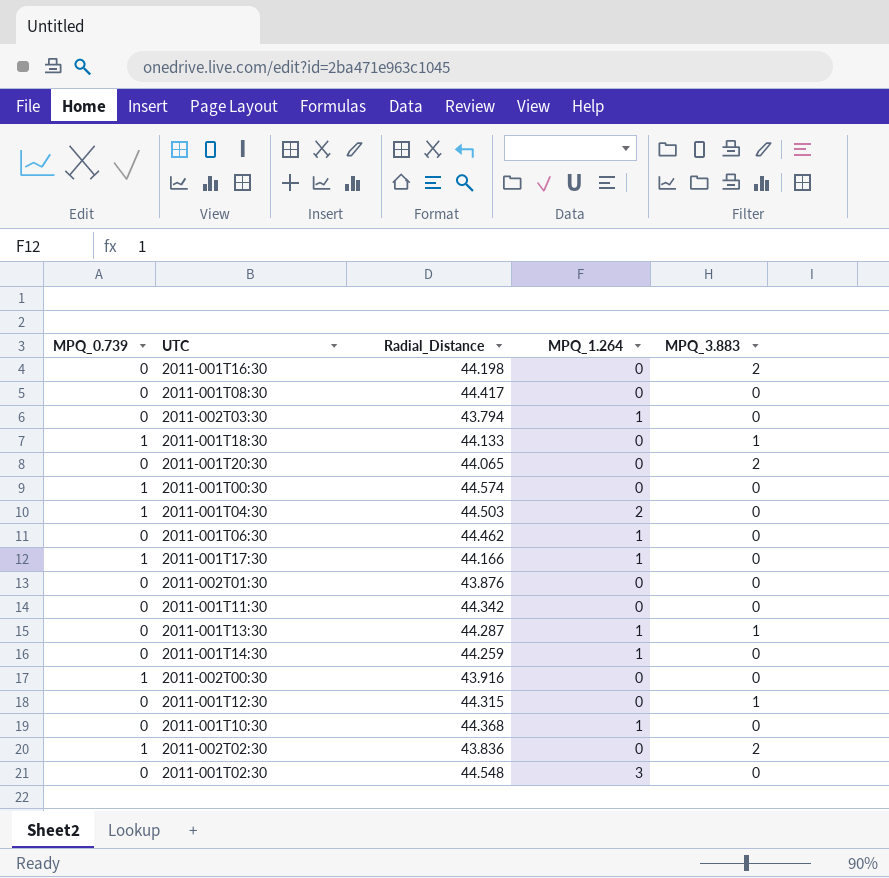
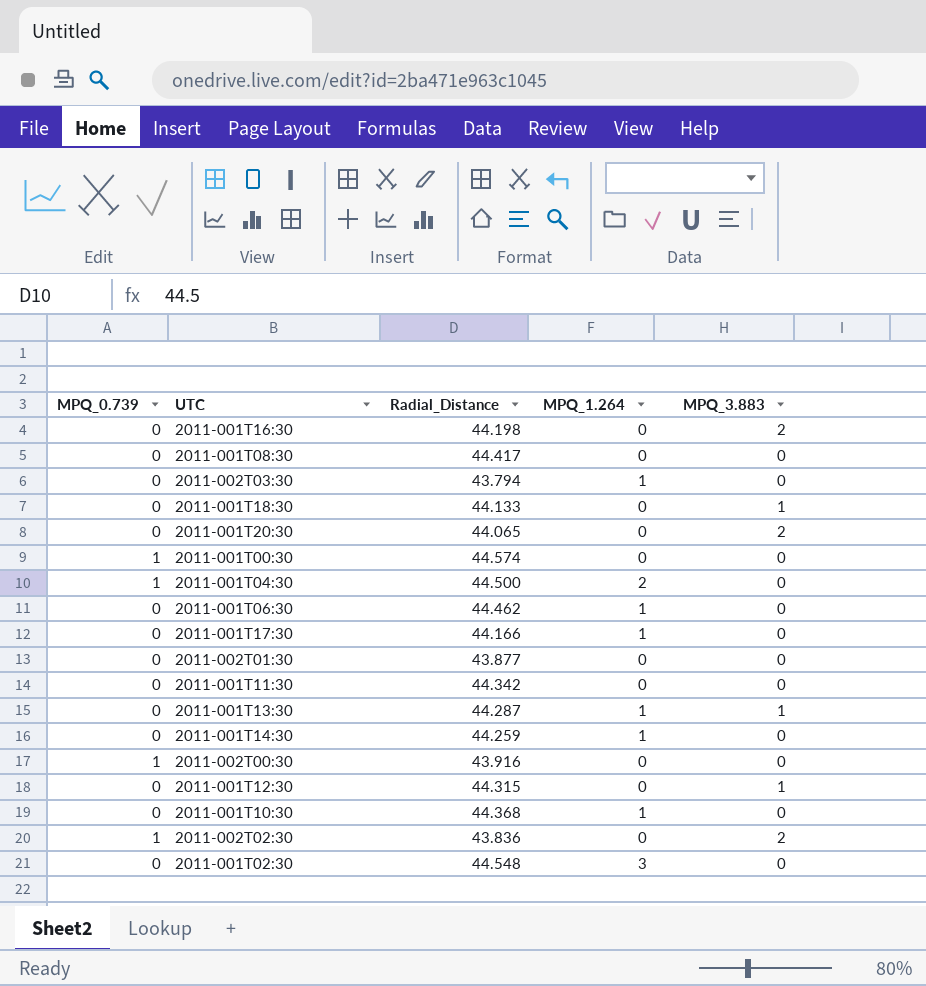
2011-001T18:30 | MPQ_0.739: 1 -> 0
2011-001T04:30 | Radial_Distance: 44.503 -> 44.500
2011-001T17:30 | MPQ_0.739: 1 -> 0
2011-002T01:30 | Radial_Distance: 43.876 -> 43.877

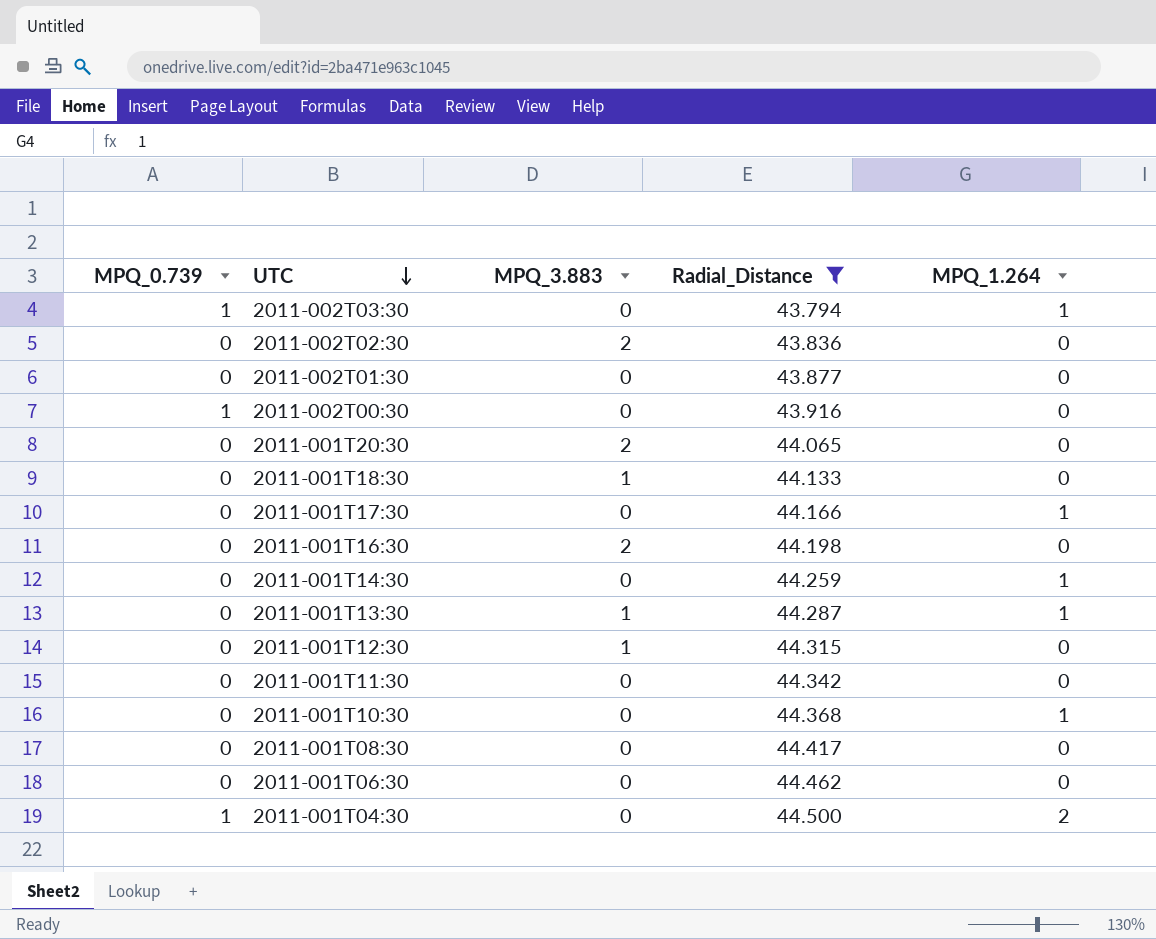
filter: none -> Radial_Distance <= 44.500
row order: none -> UTC descending
column MPQ_3.883 | position: 5 -> 3
2011-002T03:30 | MPQ_0.739: 0 -> 1
2011-002T02:30 | MPQ_0.739: 1 -> 0
2011-001T06:30 | MPQ_1.264: 1 -> 0

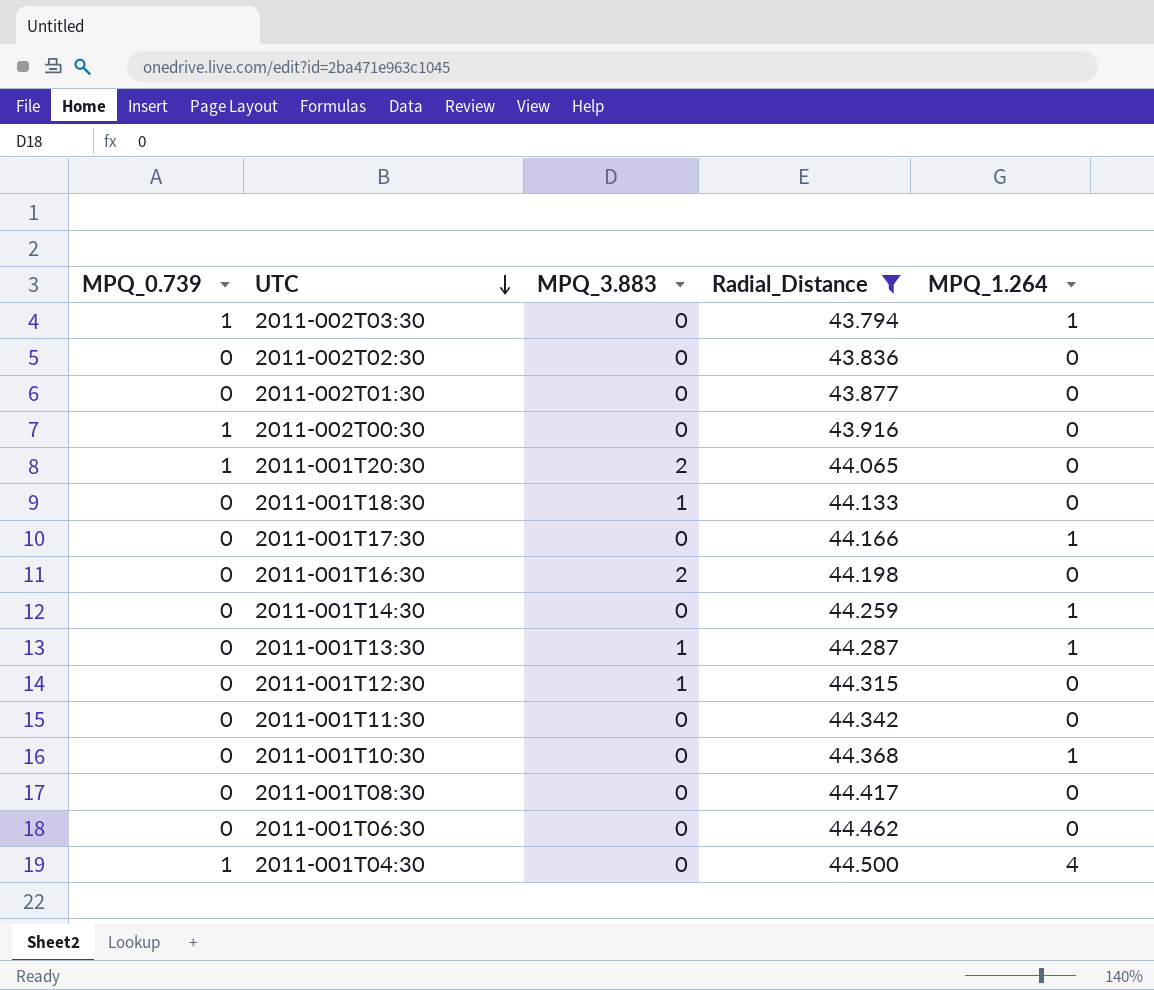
2011-002T02:30 | MPQ_3.883: 2 -> 0
2011-001T20:30 | MPQ_0.739: 0 -> 1
2011-001T04:30 | MPQ_1.264: 2 -> 4

